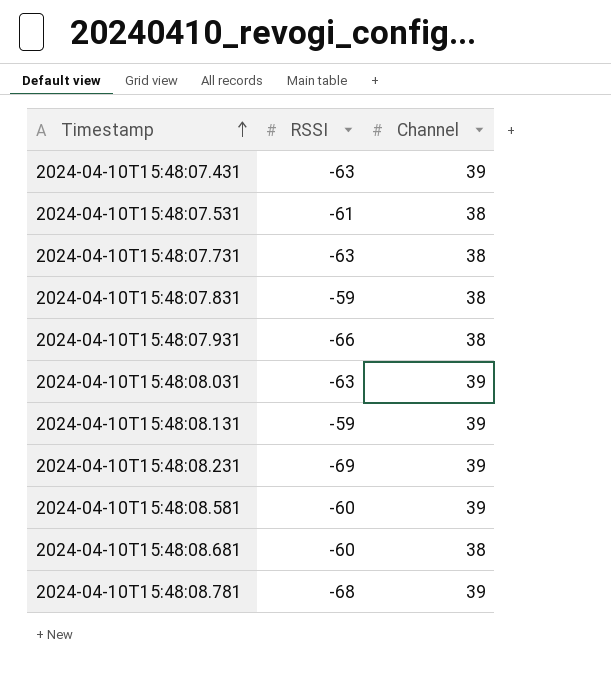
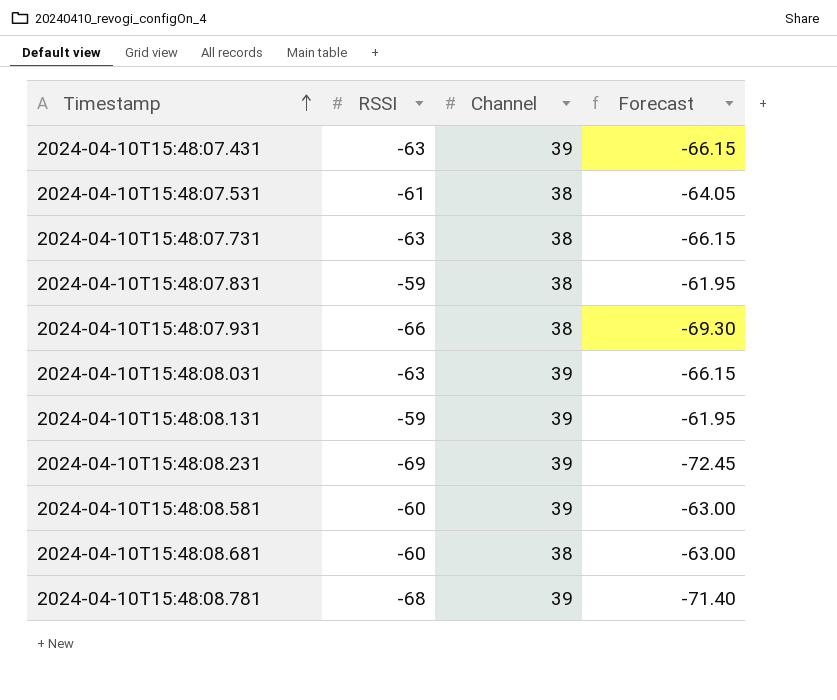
column Forecast | formula: none -> [RSSI] * 1.05

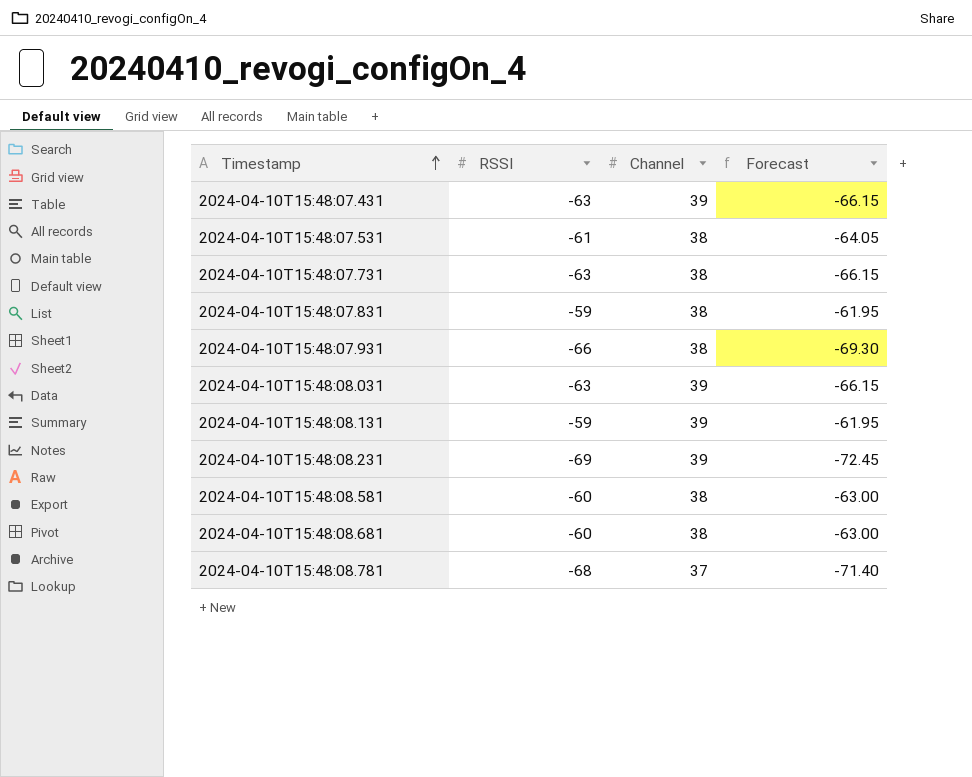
2024-04-10T15:48:08.581 | Channel: 39 -> 38
2024-04-10T15:48:08.781 | Channel: 39 -> 37

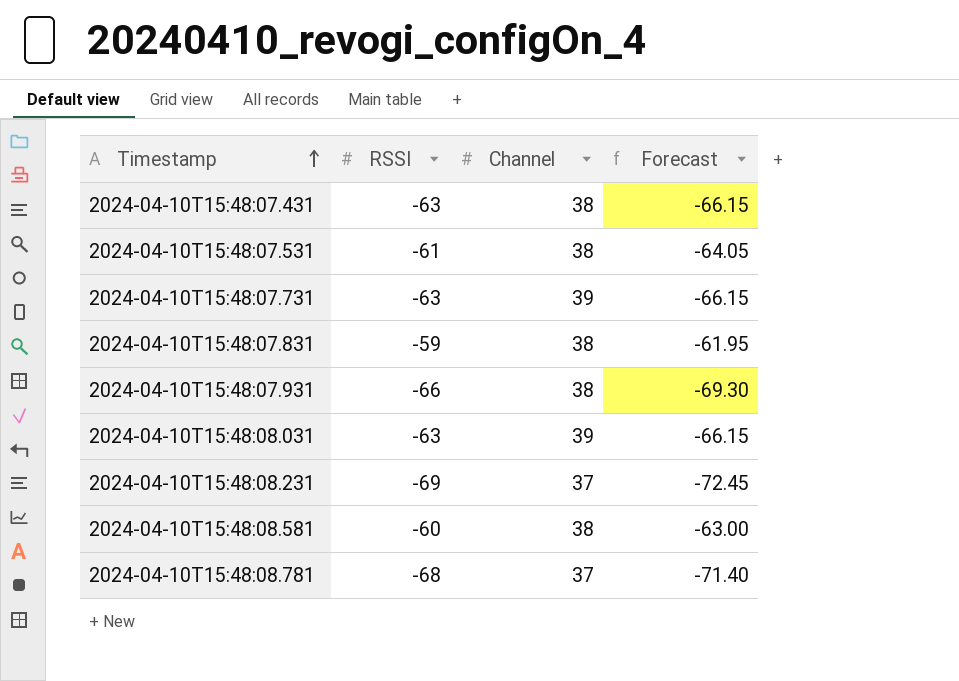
row 2024-04-10T15:48:08.131: -59 | 39 | -61.95 -> none
row 2024-04-10T15:48:08.681: -60 | 38 | -63.00 -> none
2024-04-10T15:48:07.431 | Channel: 39 -> 38
2024-04-10T15:48:07.731 | Channel: 38 -> 39
2024-04-10T15:48:08.231 | Channel: 39 -> 37

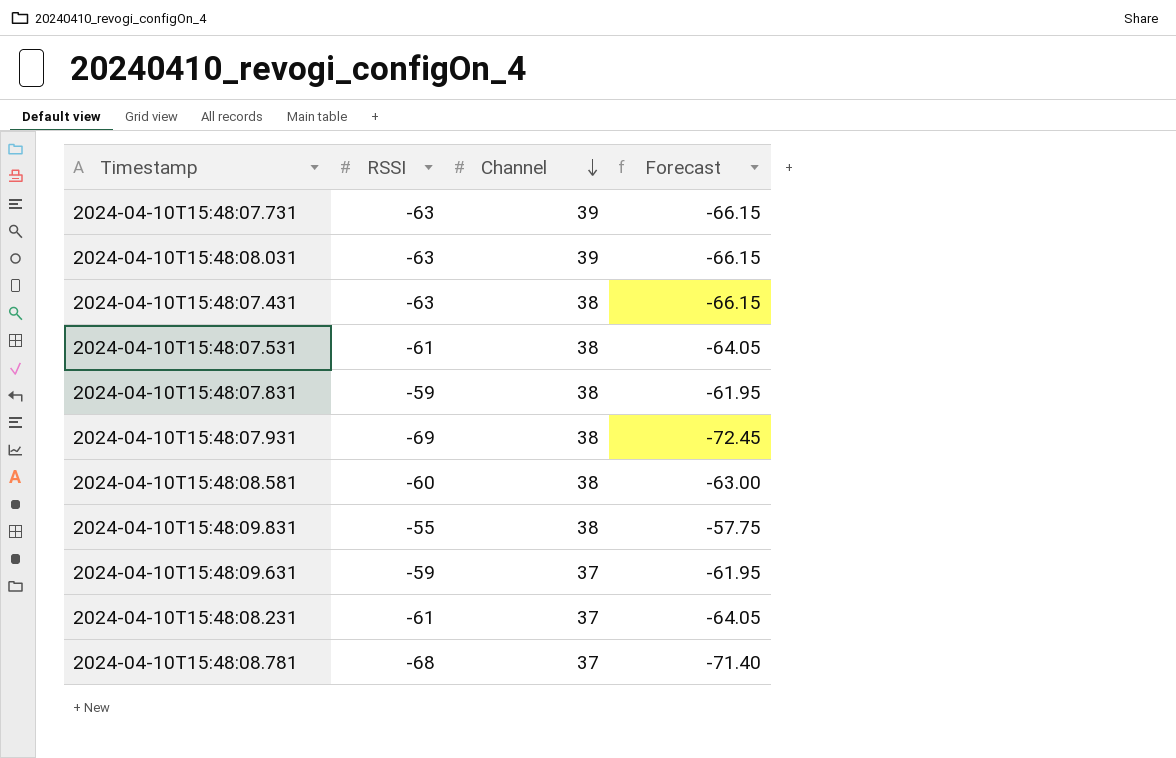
row order: Timestamp ascending -> Channel descending
2024-04-10T15:48:07.931 | RSSI: -66 -> -69
2024-04-10T15:48:07.931 | Forecast: -69.30 -> -72.45
row 2024-04-10T15:48:09.831: none -> -55 | 38 | -57.75
row 2024-04-10T15:48:09.631: none -> -59 | 37 | -61.95
2024-04-10T15:48:08.231 | RSSI: -69 -> -61
2024-04-10T15:48:08.231 | Forecast: -72.45 -> -64.05

